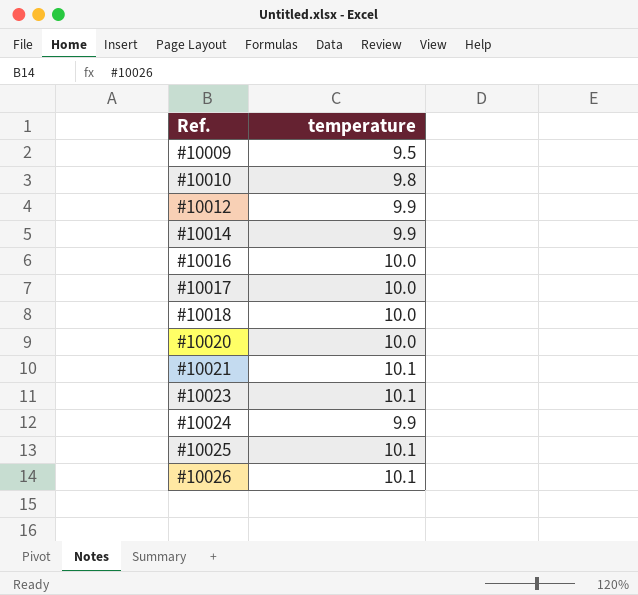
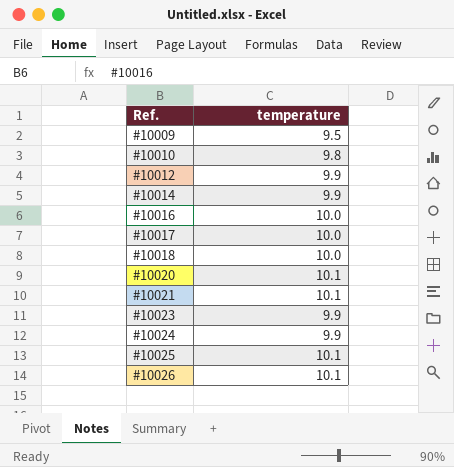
#10020 | temperature: 10.0 -> 10.1
#10023 | temperature: 10.1 -> 9.9

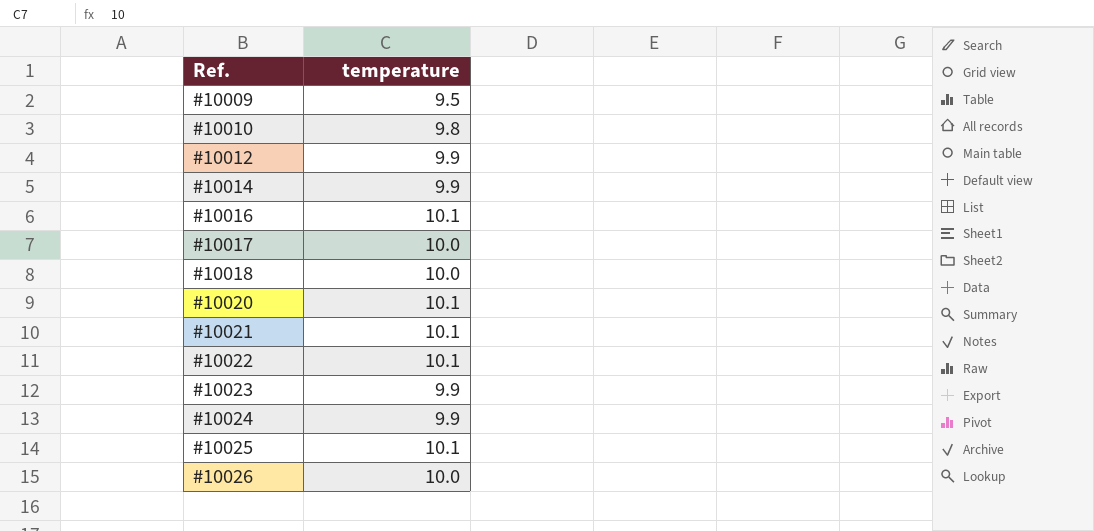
#10016 | temperature: 10.0 -> 10.1
row #10022: none -> 10.1
#10026 | temperature: 10.1 -> 10.0

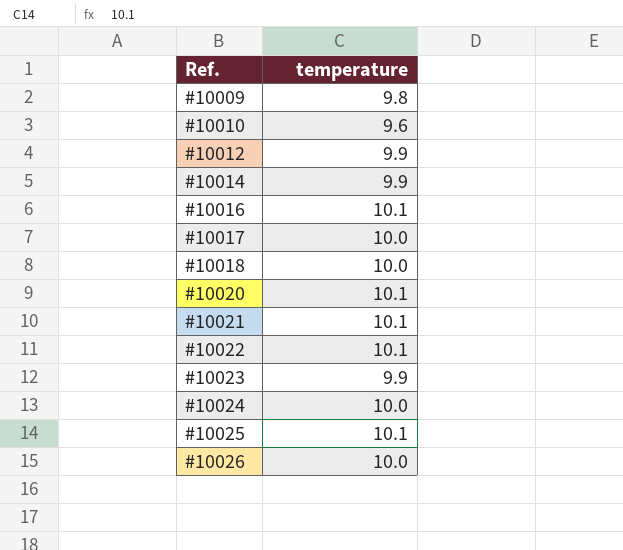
#10009 | temperature: 9.5 -> 9.8
#10010 | temperature: 9.8 -> 9.6
#10024 | temperature: 9.9 -> 10.0

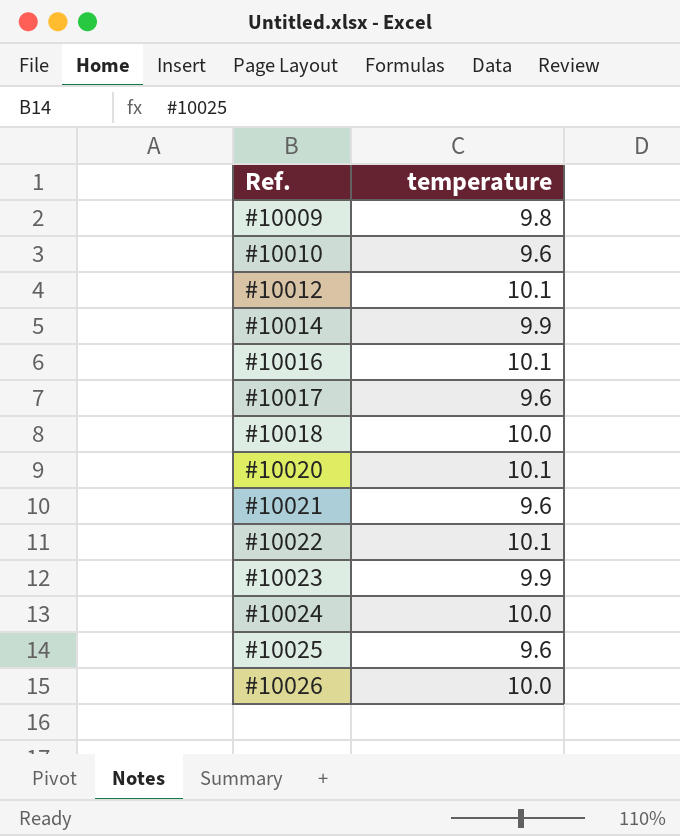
#10012 | temperature: 9.9 -> 10.1
#10017 | temperature: 10.0 -> 9.6
#10021 | temperature: 10.1 -> 9.6
#10025 | temperature: 10.1 -> 9.6

